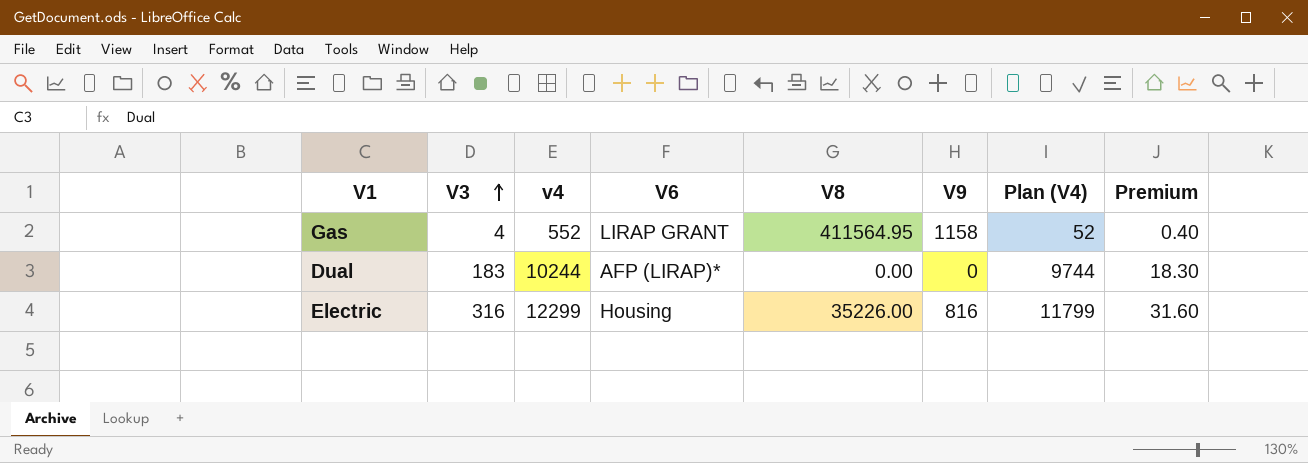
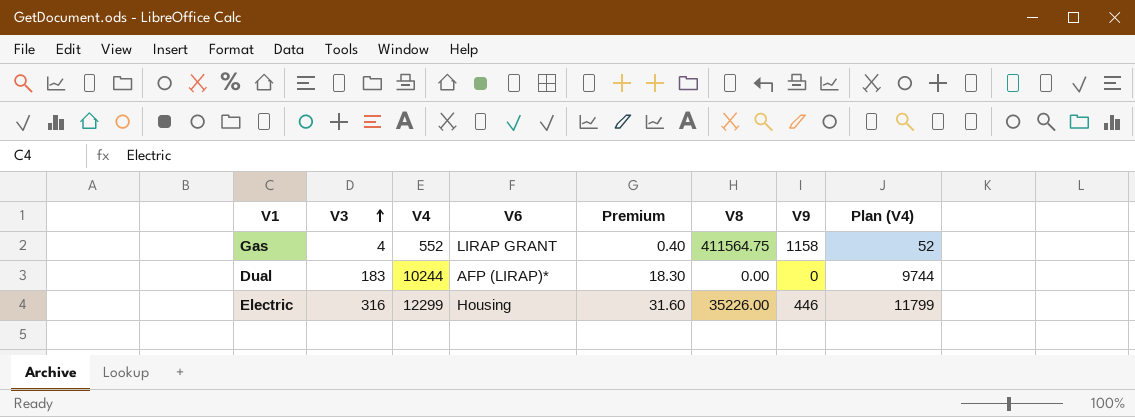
column name: v4 -> V4
column Premium | position: 8 -> 5
Gas | V8: 411564.95 -> 411564.75
Electric | V9: 816 -> 446

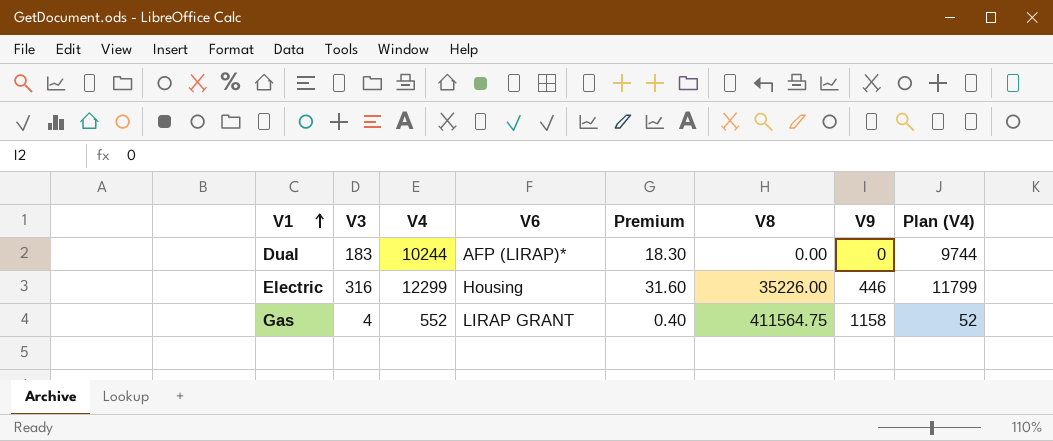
row order: V3 ascending -> V1 ascending

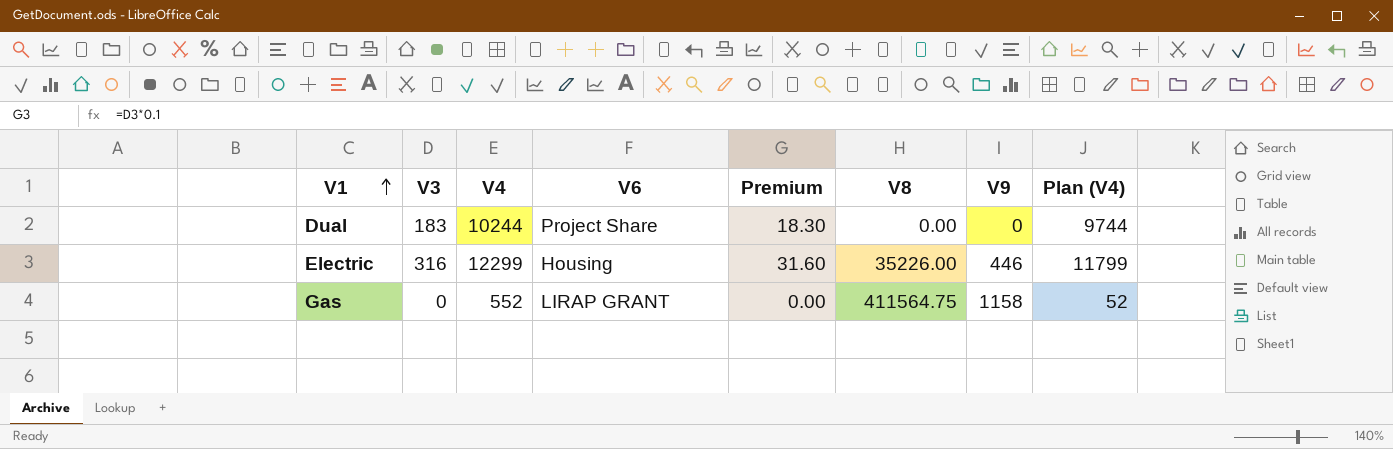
Dual | V6: AFP (LIRAP)* -> Project Share
Gas | V3: 4 -> 0
Gas | Premium: 0.40 -> 0.00

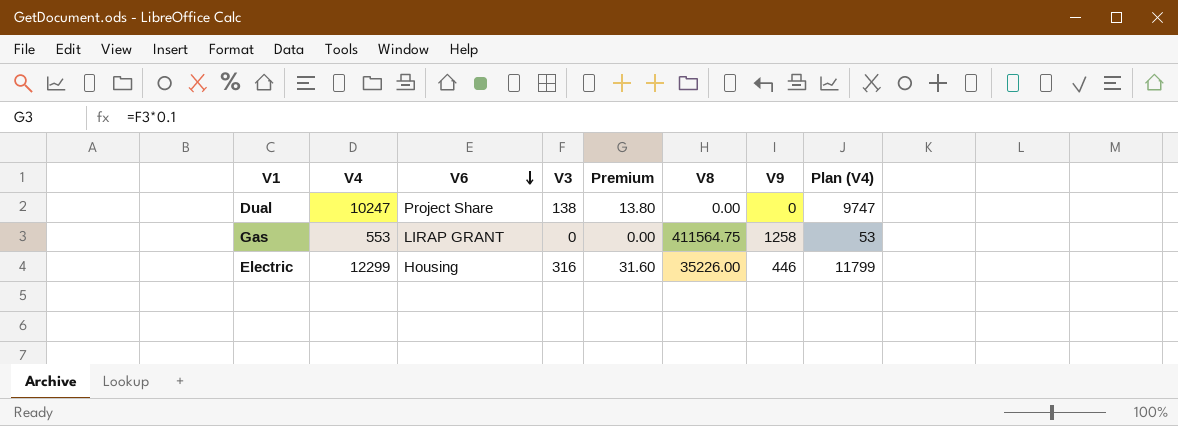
row order: V1 ascending -> V6 descending
column V3 | position: 2 -> 4
Dual | V4: 10244 -> 10247
Dual | V3: 183 -> 138
Dual | Premium: 18.30 -> 13.80
Dual | Plan (V4): 9744 -> 9747
Gas | V4: 552 -> 553
Gas | V9: 1158 -> 1258
Gas | Plan (V4): 52 -> 53

